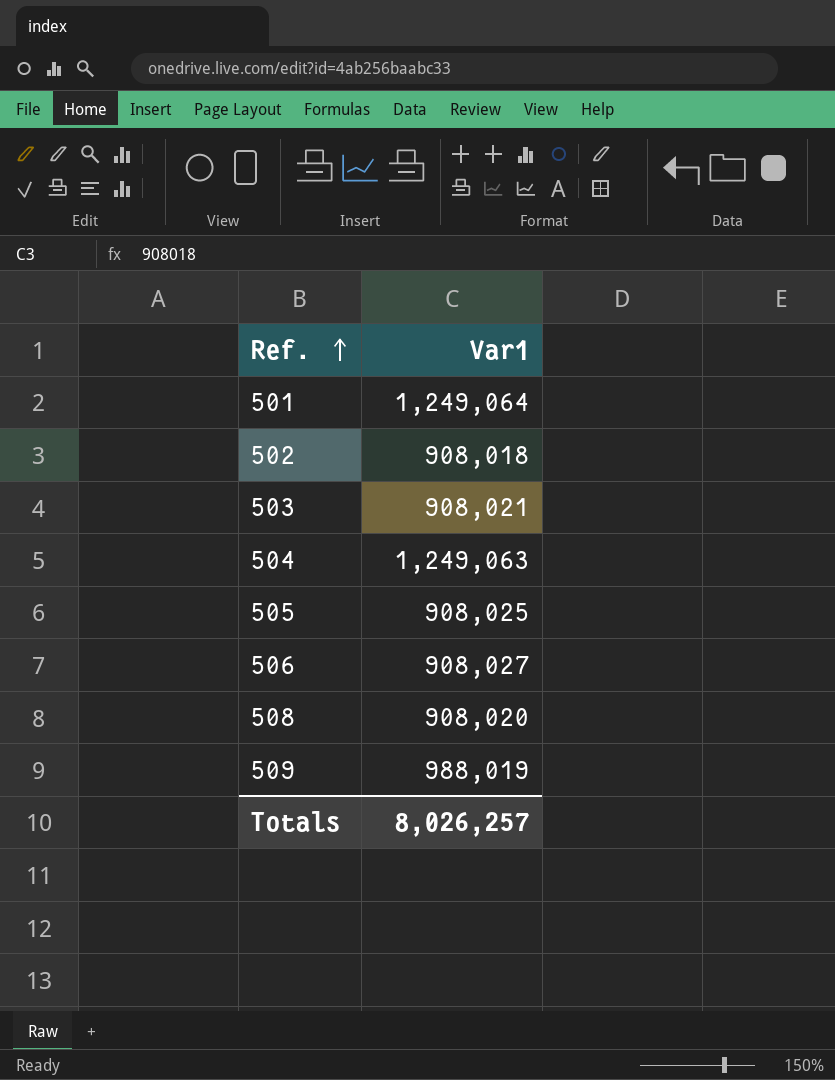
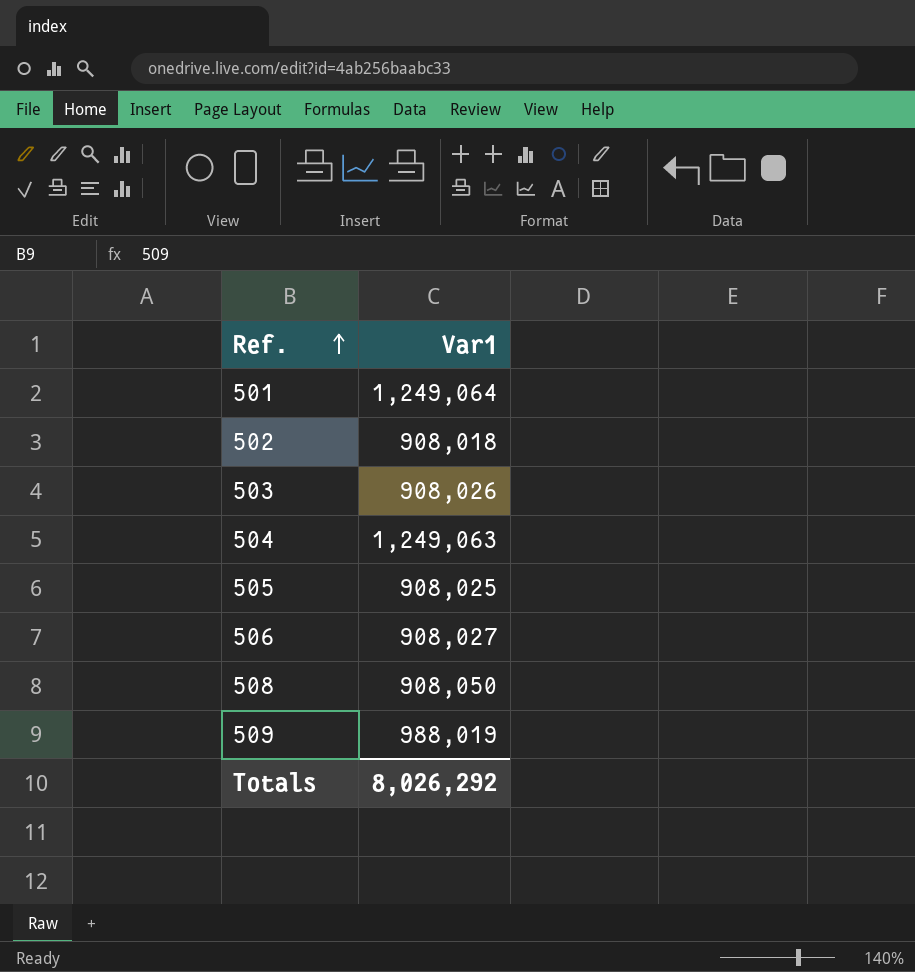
503 | Var1: 908,021 -> 908,026
508 | Var1: 908,020 -> 908,050
Totals | Var1: 8,026,257 -> 8,026,292

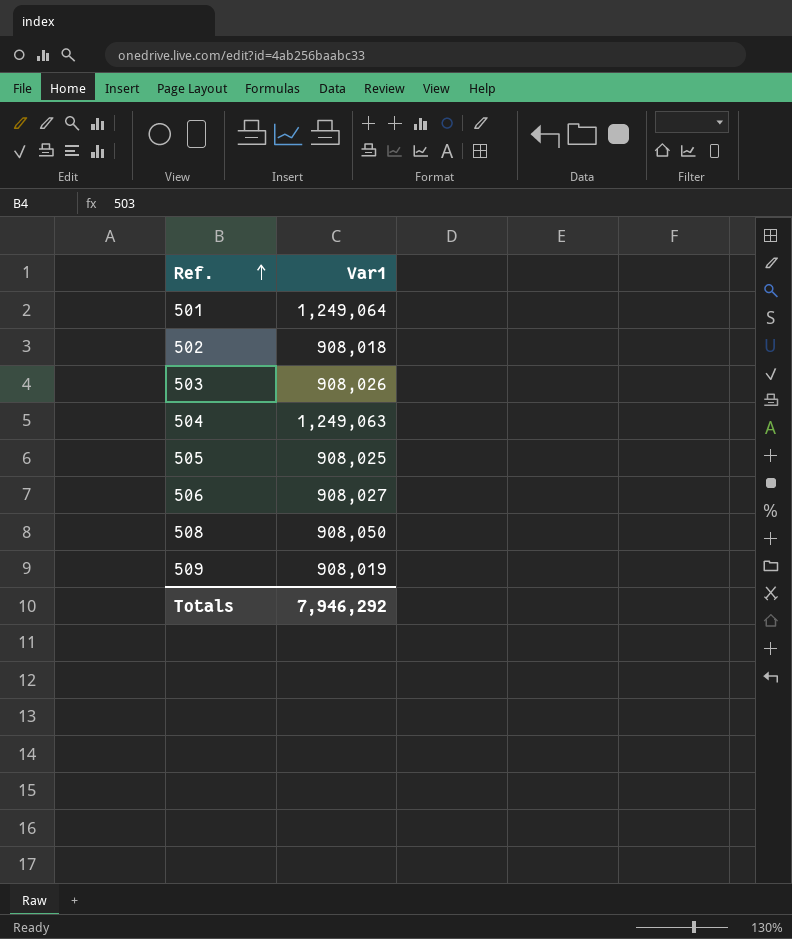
509 | Var1: 988,019 -> 908,019
Totals | Var1: 8,026,292 -> 7,946,292

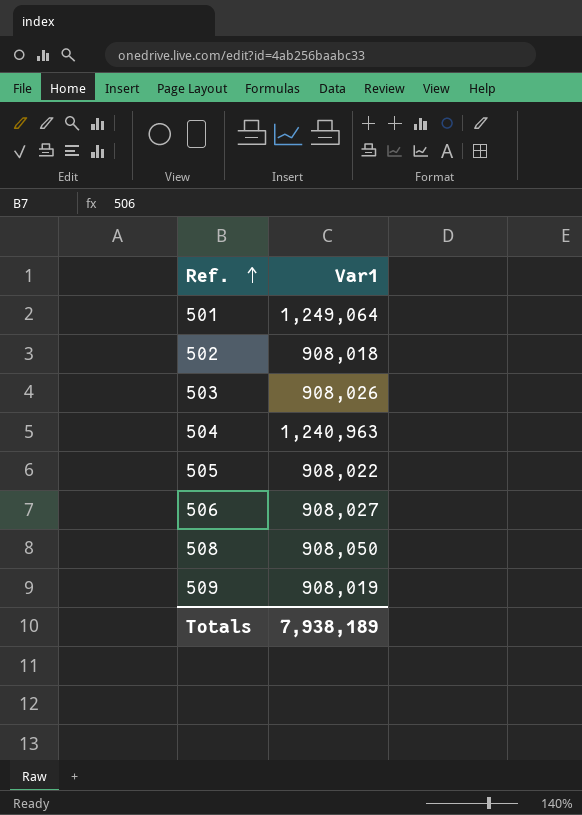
504 | Var1: 1,249,063 -> 1,240,963
505 | Var1: 908,025 -> 908,022
Totals | Var1: 7,946,292 -> 7,938,189

